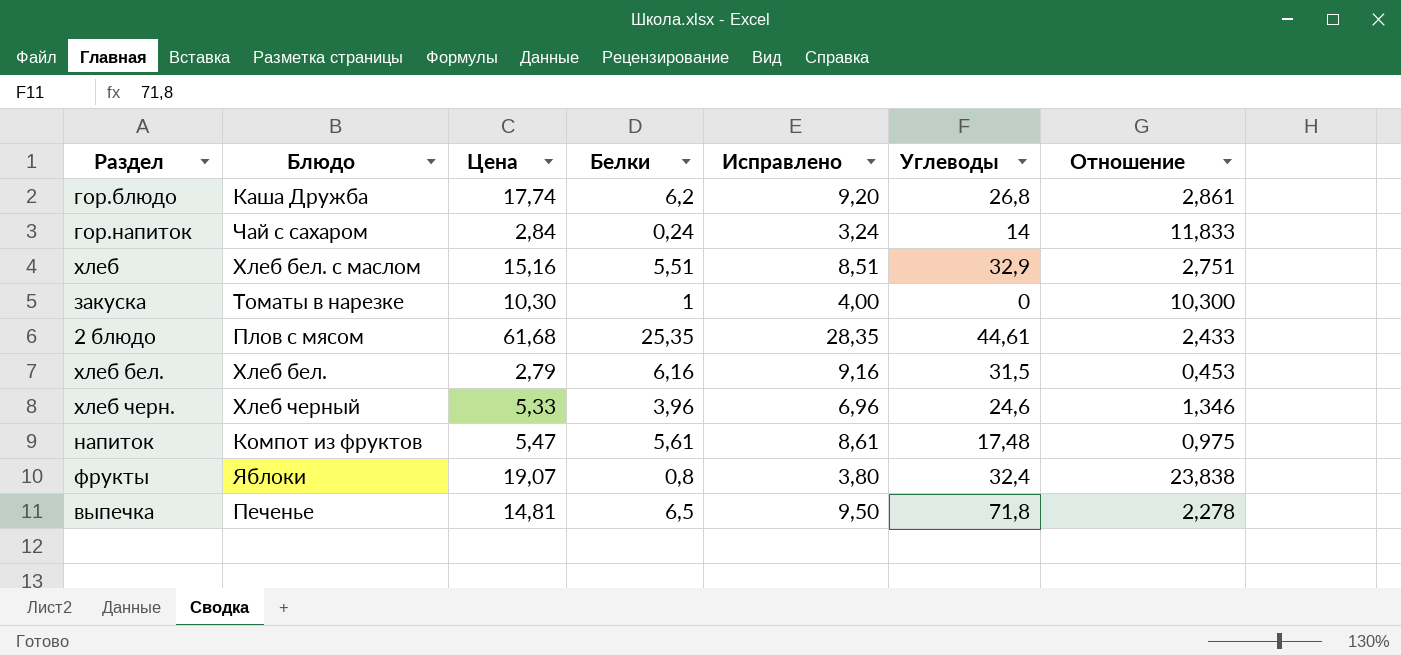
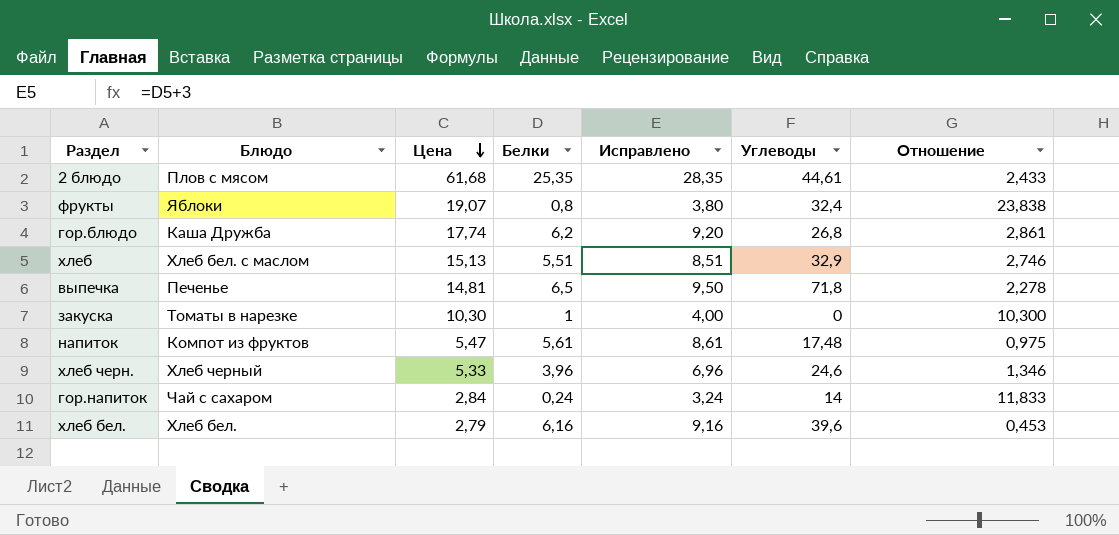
row order: none -> Цена descending
хлеб | Цена: 15,16 -> 15,13
хлеб | Отношение: 2,751 -> 2,746
хлеб бел. | Углеводы: 31,5 -> 39,6

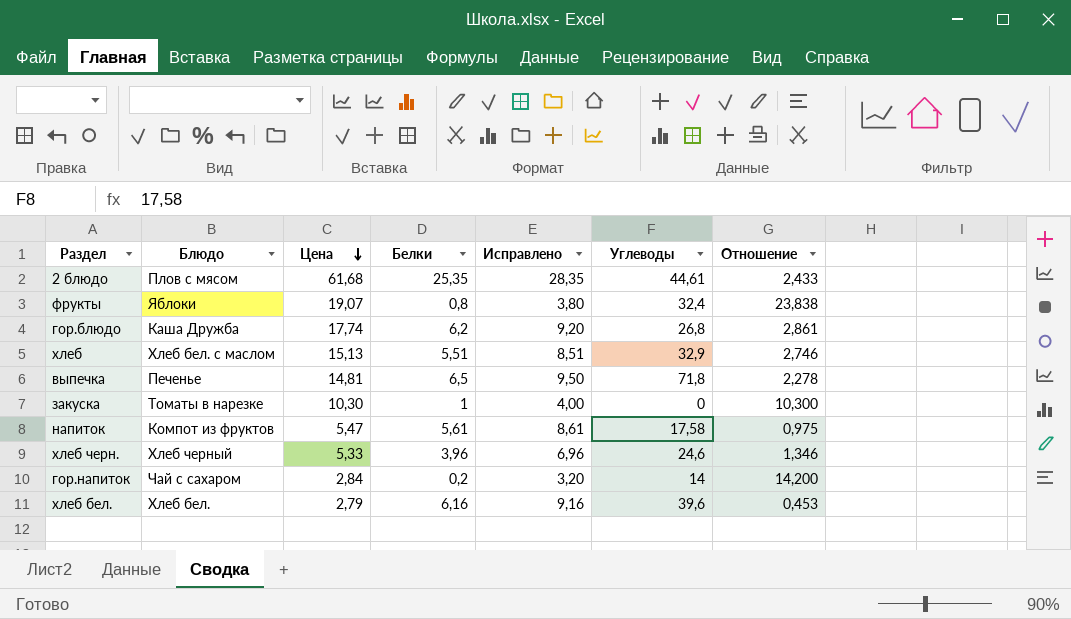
напиток | Углеводы: 17,48 -> 17,58
гор.напиток | Белки: 0,24 -> 0,2
гор.напиток | Исправлено: 3,24 -> 3,20
гор.напиток | Отношение: 11,833 -> 14,200

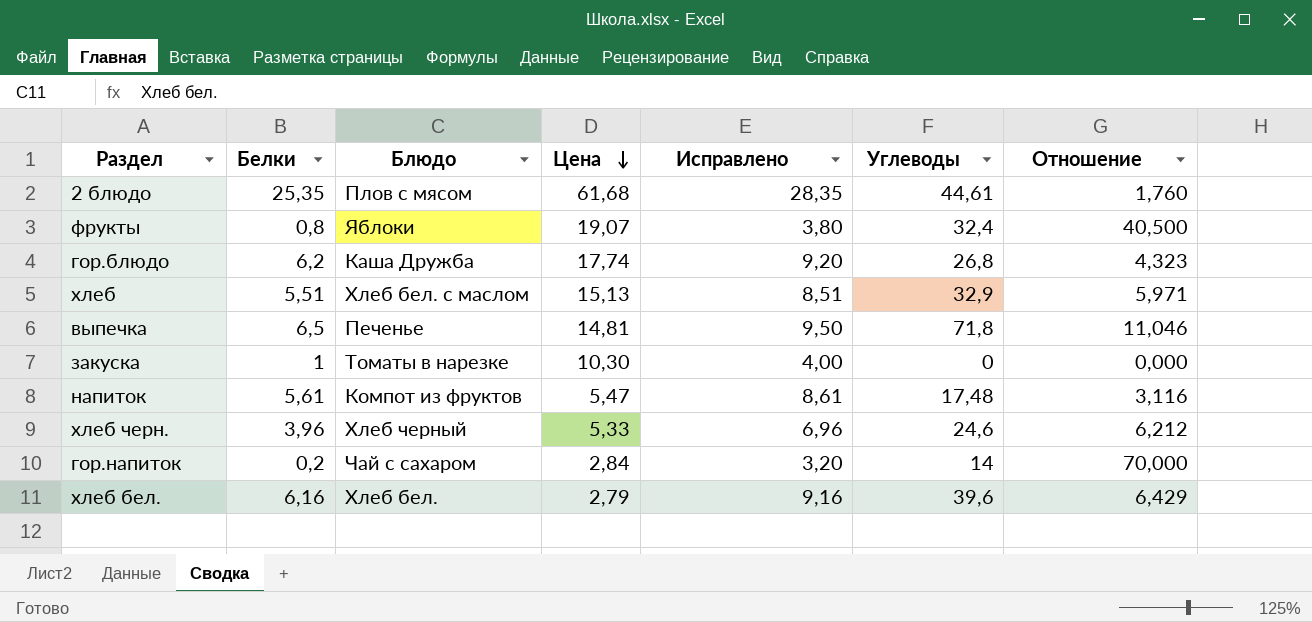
column Белки | position: 4 -> 2
column Отношение | formula: [Цена] / [Белки] -> [Углеводы] / [Белки]
напиток | Углеводы: 17,58 -> 17,48

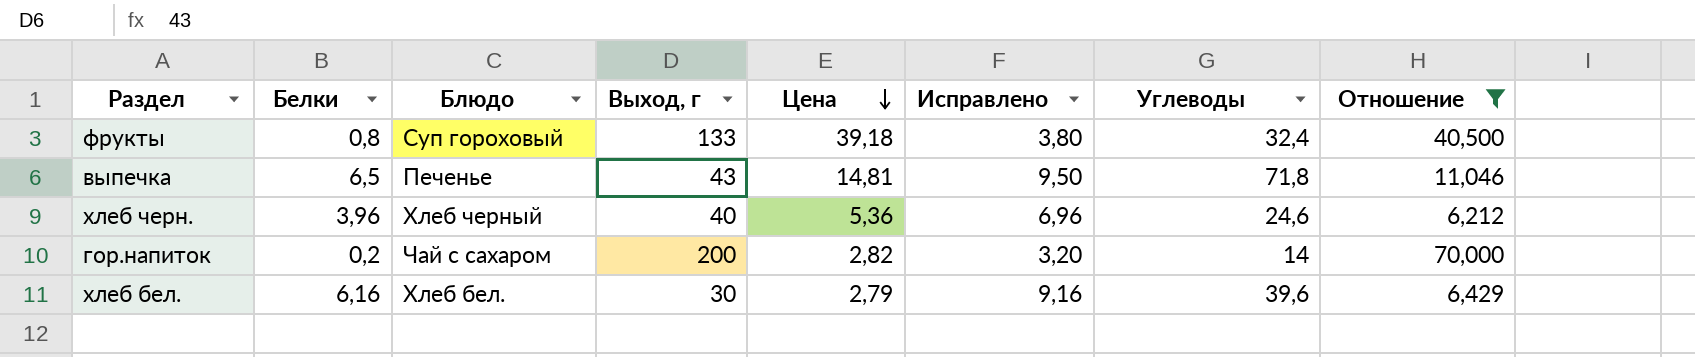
filter: none -> Отношение >= 6,212
column Выход, г | position: none -> 4
фрукты | Блюдо: Яблоки -> Суп гороховый
фрукты | Цена: 19,07 -> 39,18
хлеб черн. | Цена: 5,33 -> 5,36
гор.напиток | Цена: 2,84 -> 2,82

